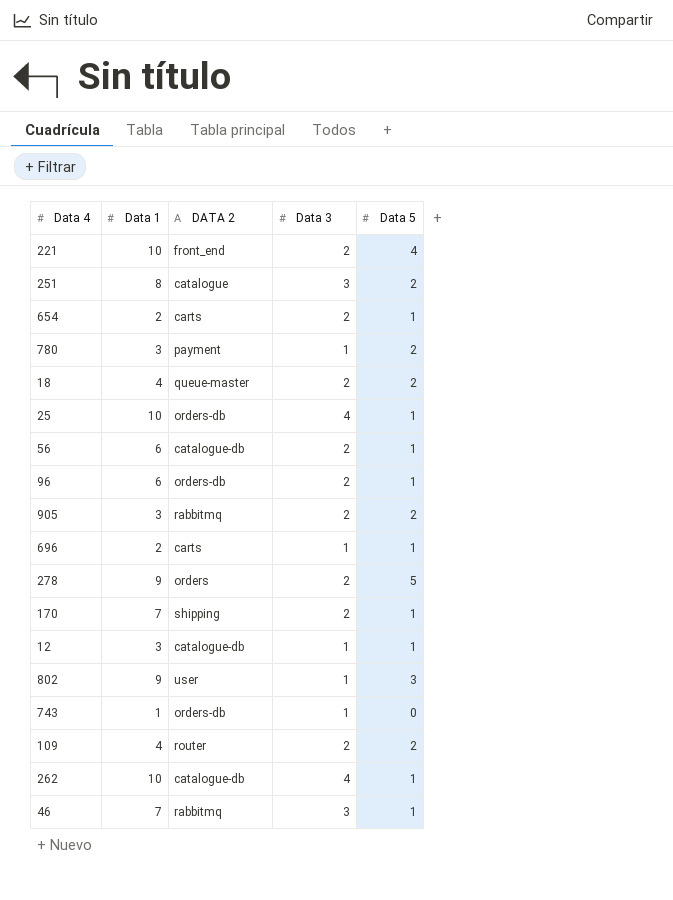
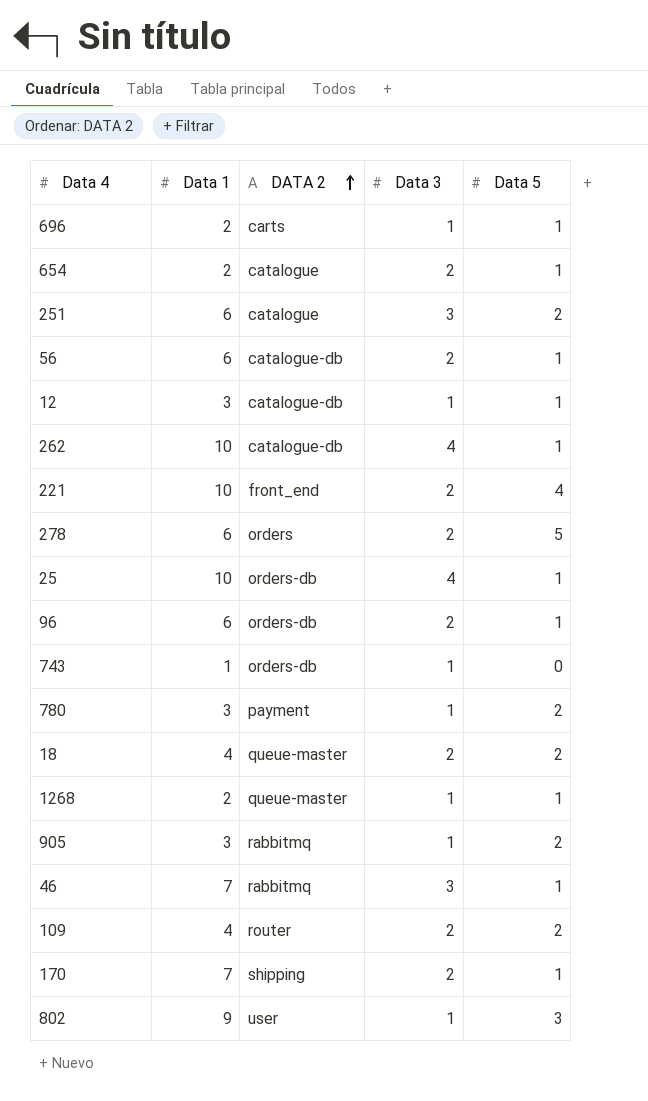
row order: none -> DATA 2 ascending
654 | DATA 2: carts -> catalogue
251 | Data 1: 8 -> 6
278 | Data 1: 9 -> 6
row 1268: none -> 2 | queue-master | 1 | 1
905 | Data 3: 2 -> 1

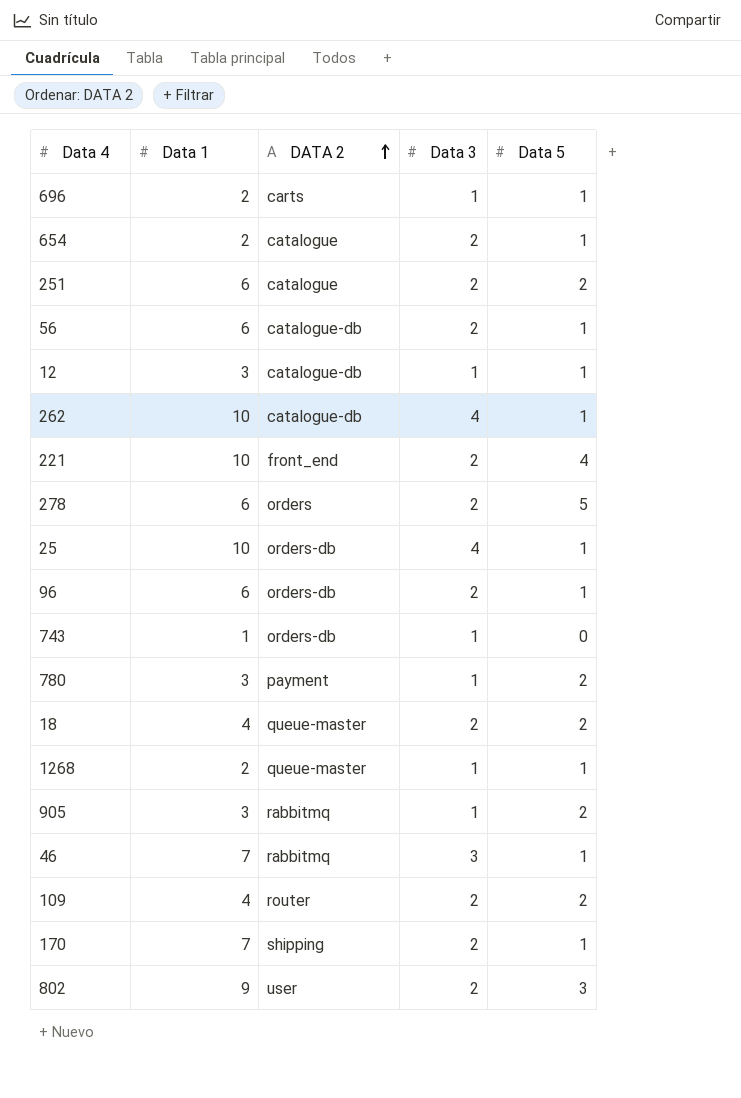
251 | Data 3: 3 -> 2
802 | Data 3: 1 -> 2

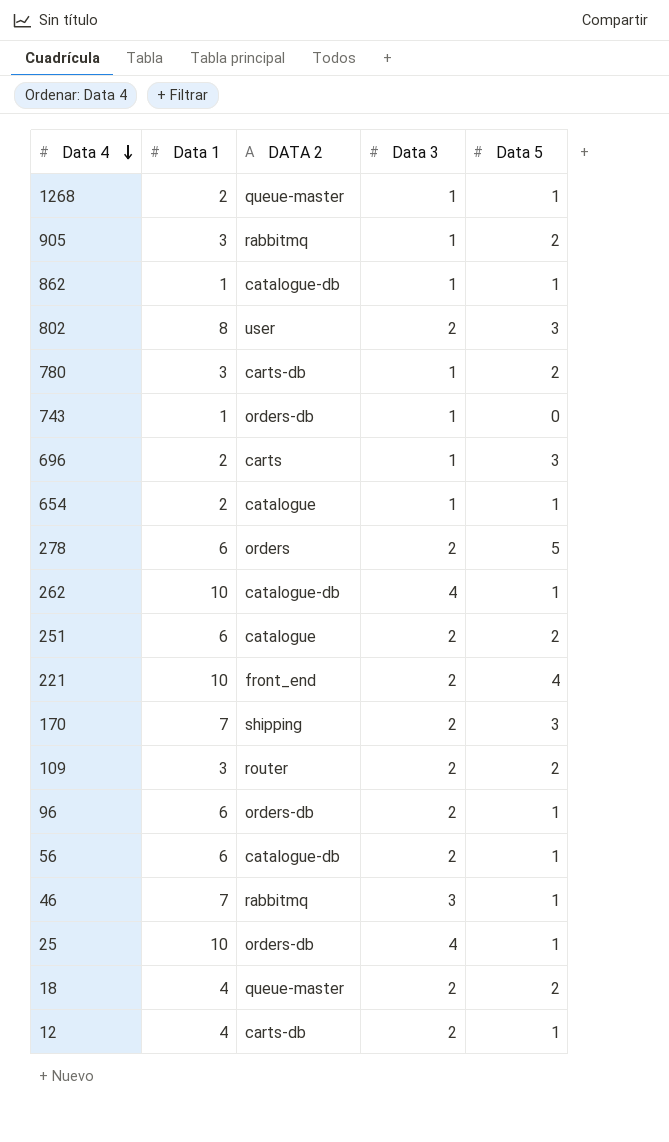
row order: DATA 2 ascending -> Data 4 descending
row 862: none -> 1 | catalogue-db | 1 | 1
802 | Data 1: 9 -> 8
780 | DATA 2: payment -> carts-db
696 | Data 5: 1 -> 3
654 | Data 3: 2 -> 1
170 | Data 5: 1 -> 3
109 | Data 1: 4 -> 3
12 | Data 1: 3 -> 4
12 | DATA 2: catalogue-db -> carts-db
12 | Data 3: 1 -> 2

